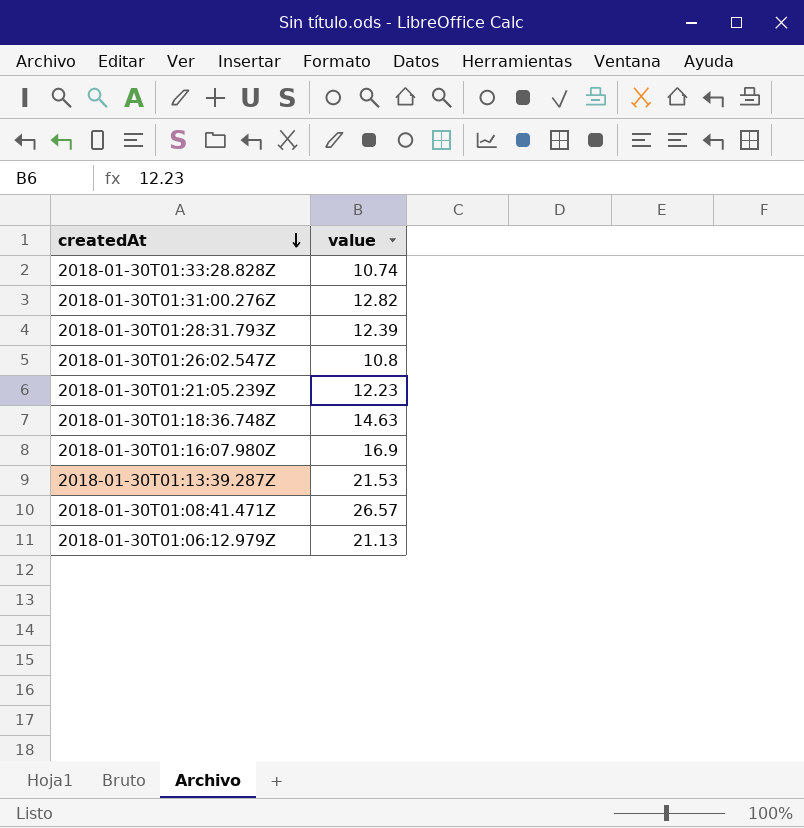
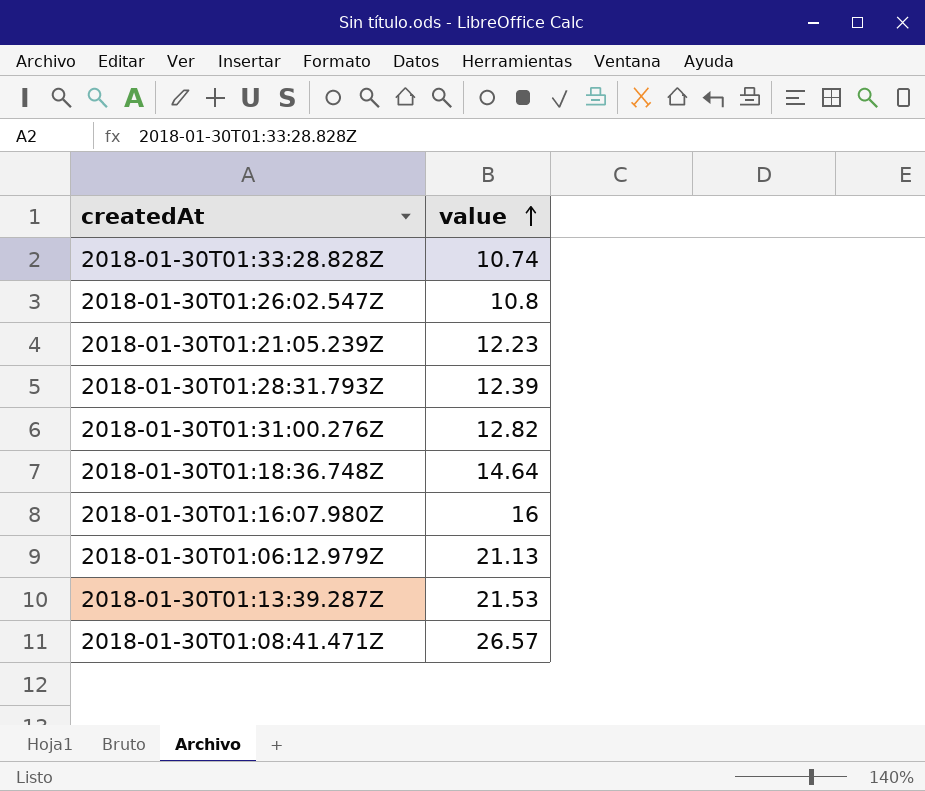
row order: createdAt descending -> value ascending
2018-01-30T01:18:36.748Z | value: 14.63 -> 14.64
2018-01-30T01:16:07.980Z | value: 16.9 -> 16

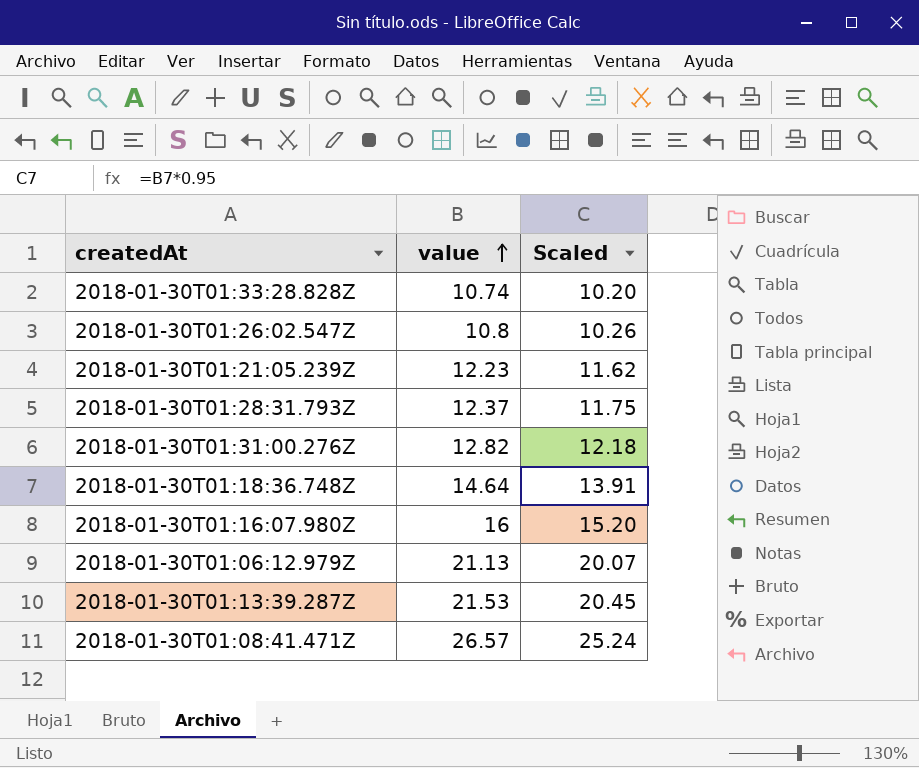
column Scaled | formula: none -> [value] * 0.95
2018-01-30T01:28:31.793Z | value: 12.39 -> 12.37

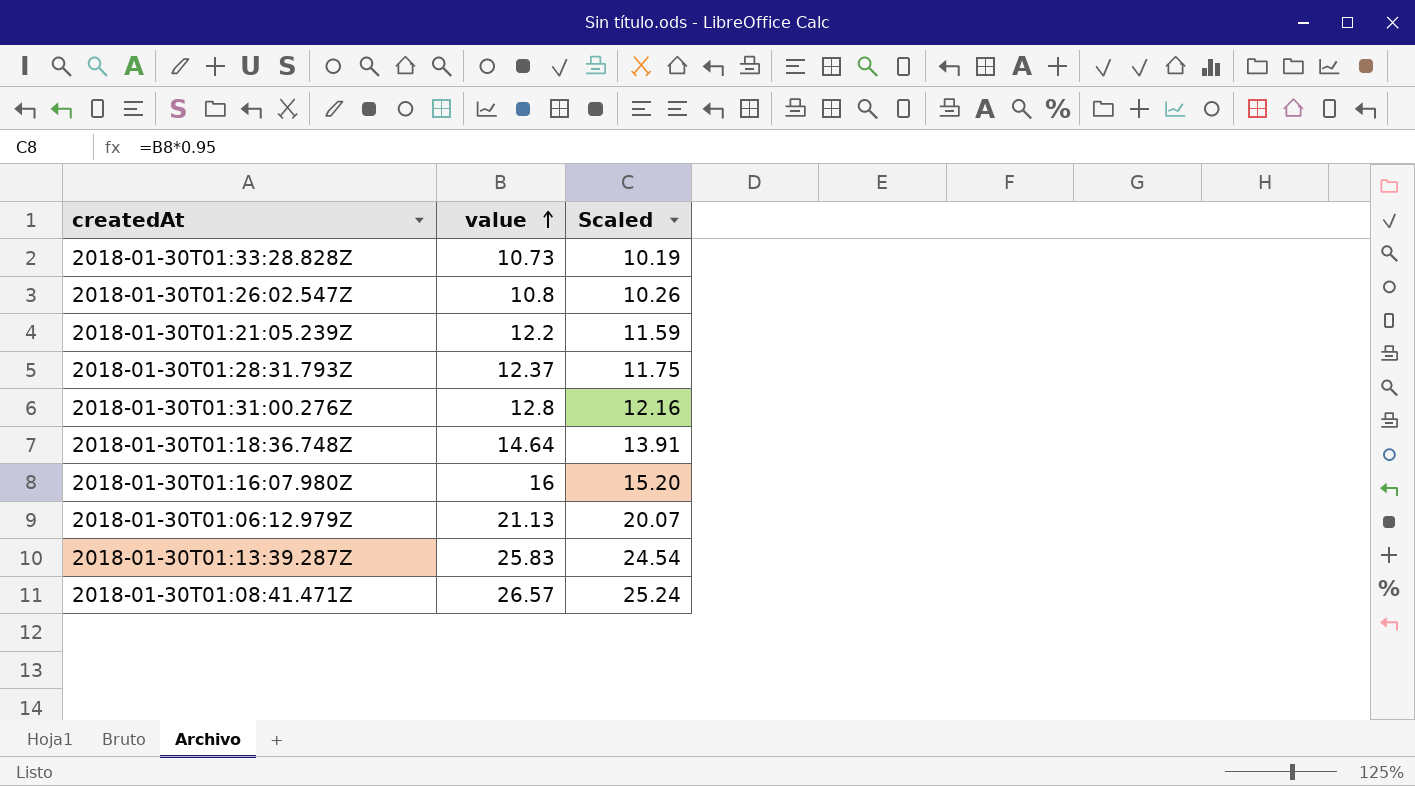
2018-01-30T01:33:28.828Z | value: 10.74 -> 10.73
2018-01-30T01:33:28.828Z | Scaled: 10.20 -> 10.19
2018-01-30T01:21:05.239Z | value: 12.23 -> 12.2
2018-01-30T01:21:05.239Z | Scaled: 11.62 -> 11.59
2018-01-30T01:31:00.276Z | value: 12.82 -> 12.8
2018-01-30T01:31:00.276Z | Scaled: 12.18 -> 12.16
2018-01-30T01:13:39.287Z | value: 21.53 -> 25.83
2018-01-30T01:13:39.287Z | Scaled: 20.45 -> 24.54

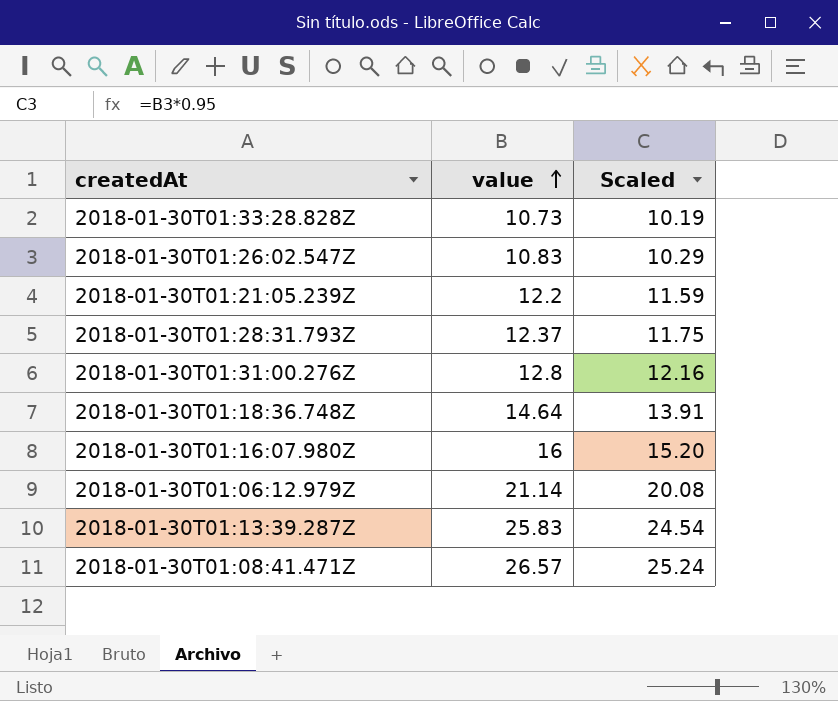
2018-01-30T01:26:02.547Z | value: 10.8 -> 10.83
2018-01-30T01:26:02.547Z | Scaled: 10.26 -> 10.29
2018-01-30T01:06:12.979Z | value: 21.13 -> 21.14
2018-01-30T01:06:12.979Z | Scaled: 20.07 -> 20.08

